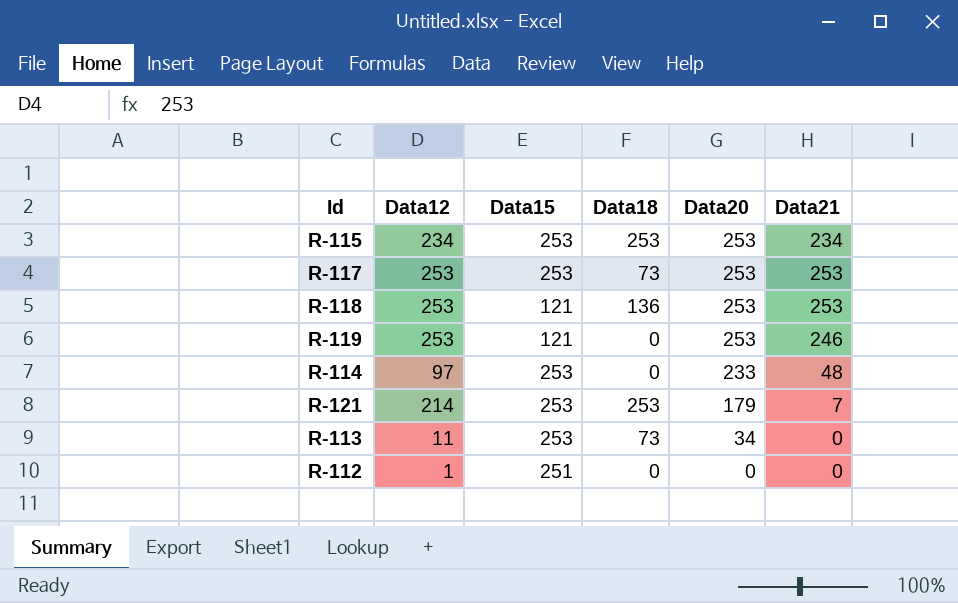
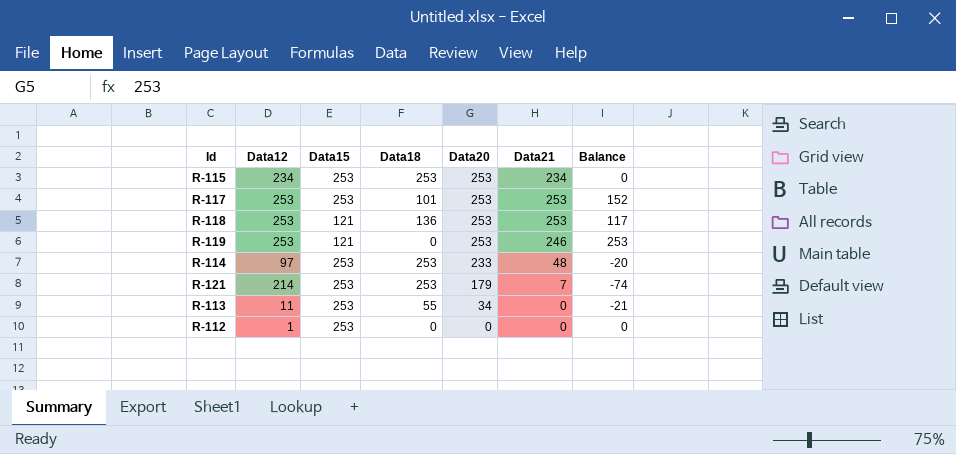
column Balance | formula: none -> [Data20] - [Data18]
R-117 | Data18: 73 -> 101
R-114 | Data18: 0 -> 253
R-113 | Data18: 73 -> 55
R-112 | Data15: 251 -> 253

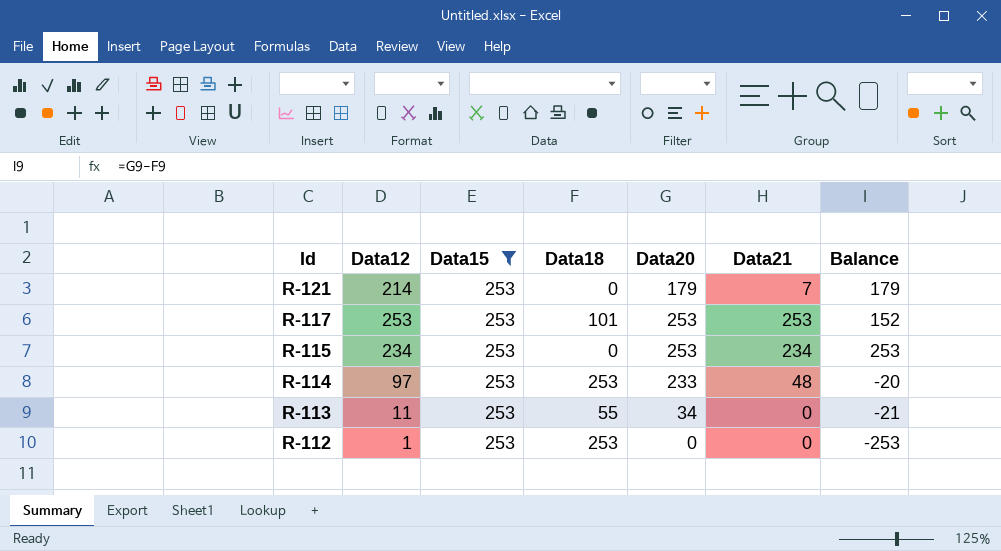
filter: none -> Data15 = 253
row order: Data20 descending -> Id descending
R-121 | Data18: 253 -> 0
R-121 | Balance: -74 -> 179
R-115 | Data18: 253 -> 0
R-115 | Balance: 0 -> 253
R-112 | Data18: 0 -> 253
R-112 | Balance: 0 -> -253

